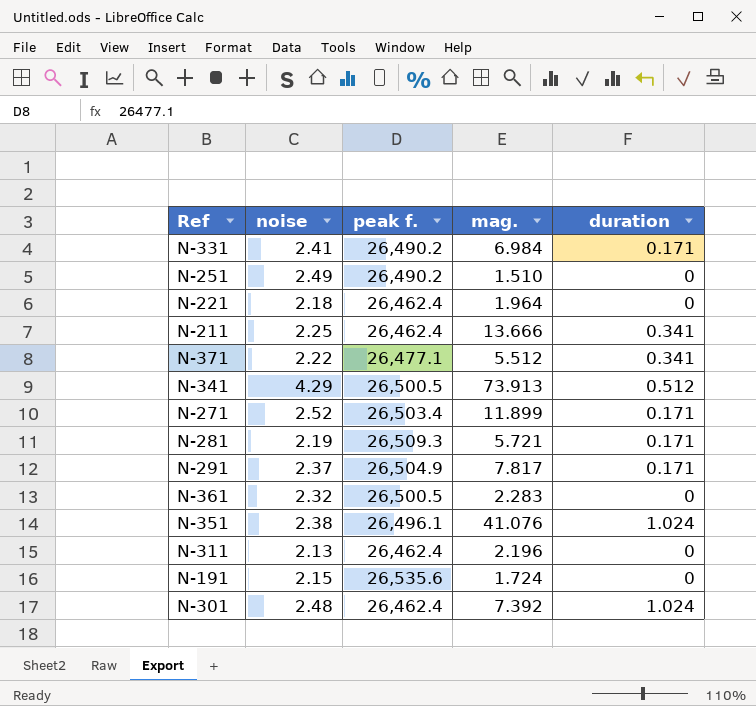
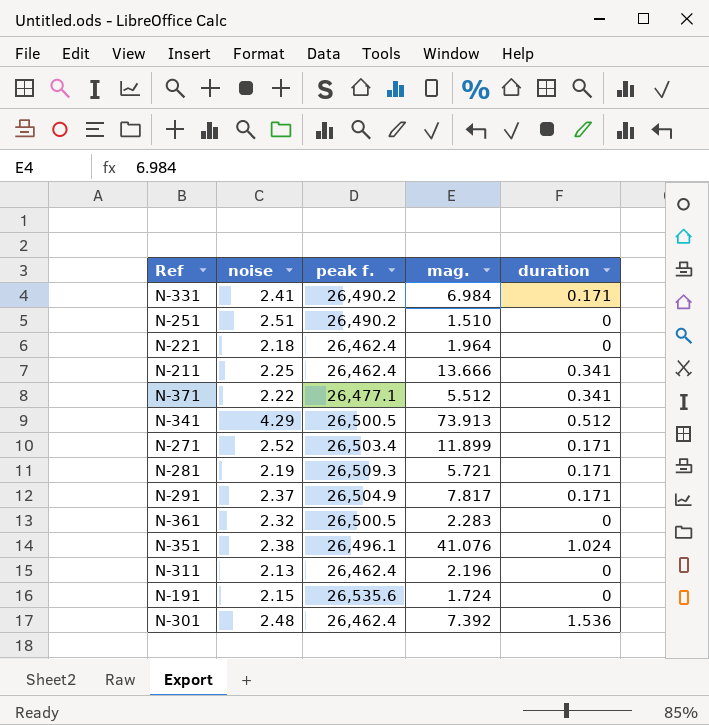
N-251 | noise: 2.49 -> 2.51
N-301 | duration: 1.024 -> 1.536

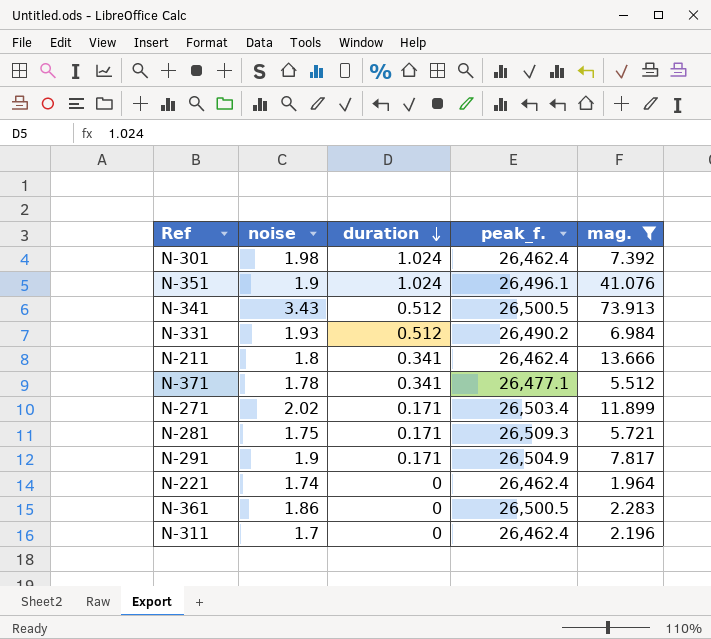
filter: none -> mag. >= 1.964
row order: none -> duration descending
column duration | position: 5 -> 3
column name: peak f. -> peak_f.
N-301 | noise: 2.48 -> 1.98
N-301 | duration: 1.536 -> 1.024
N-351 | noise: 2.38 -> 1.9
N-341 | noise: 4.29 -> 3.43
N-331 | noise: 2.41 -> 1.93
N-331 | duration: 0.171 -> 0.512
N-211 | noise: 2.25 -> 1.8
N-371 | noise: 2.22 -> 1.78
N-271 | noise: 2.52 -> 2.02
N-281 | noise: 2.19 -> 1.75
N-291 | noise: 2.37 -> 1.9
N-221 | noise: 2.18 -> 1.74
N-361 | noise: 2.32 -> 1.86
N-311 | noise: 2.13 -> 1.7

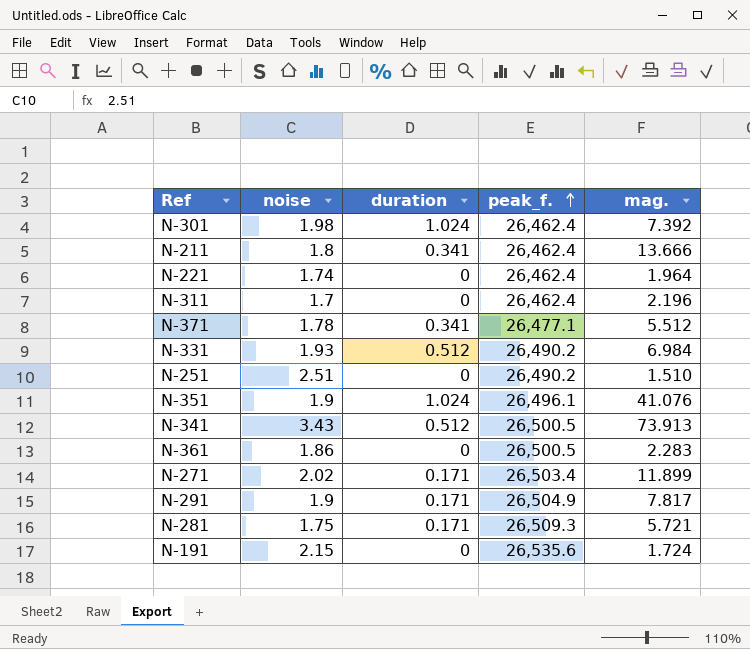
filter: mag. >= 1.964 -> none
row order: duration descending -> peak_f. ascending

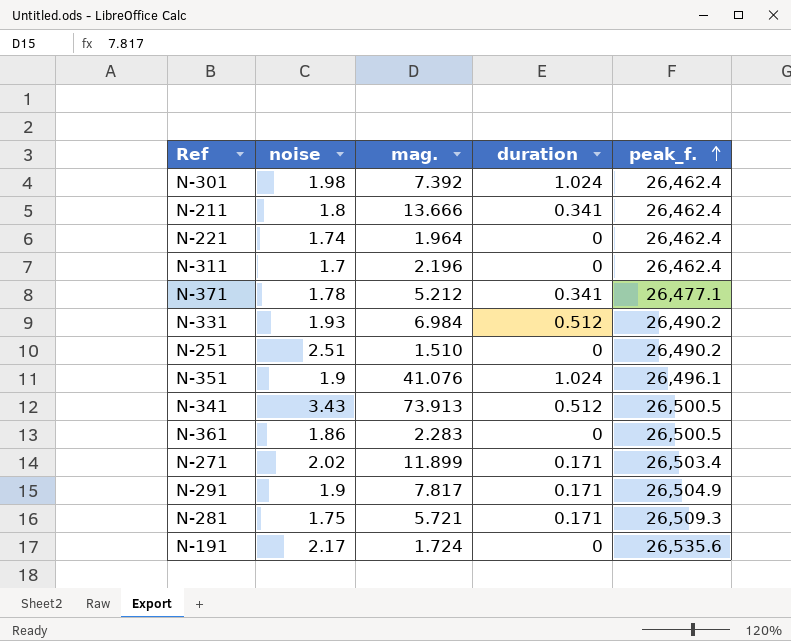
column mag. | position: 5 -> 3
N-371 | mag.: 5.512 -> 5.212
N-191 | noise: 2.15 -> 2.17

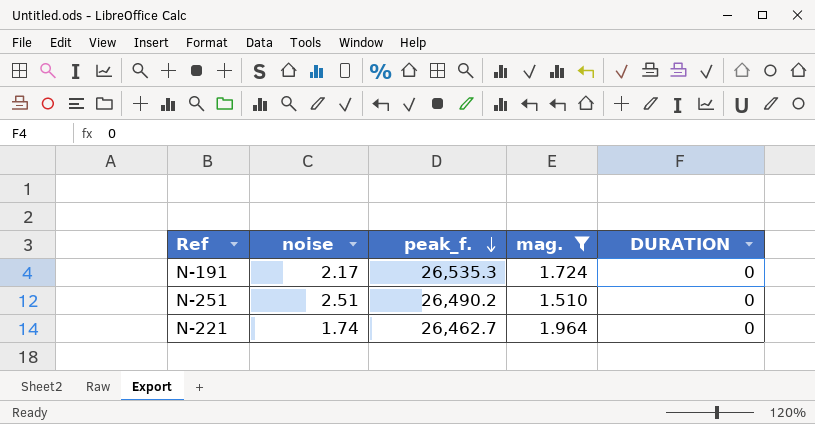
filter: none -> mag. <= 1.964
row order: peak_f. ascending -> peak_f. descending
column peak_f. | position: 5 -> 3
column name: duration -> DURATION
N-191 | peak_f.: 26,535.6 -> 26,535.3
N-221 | peak_f.: 26,462.4 -> 26,462.7

